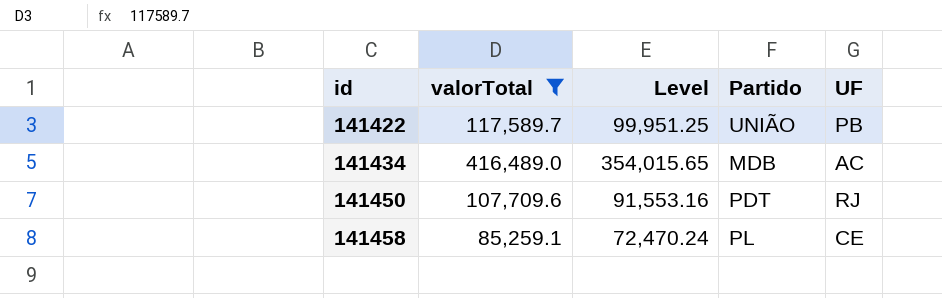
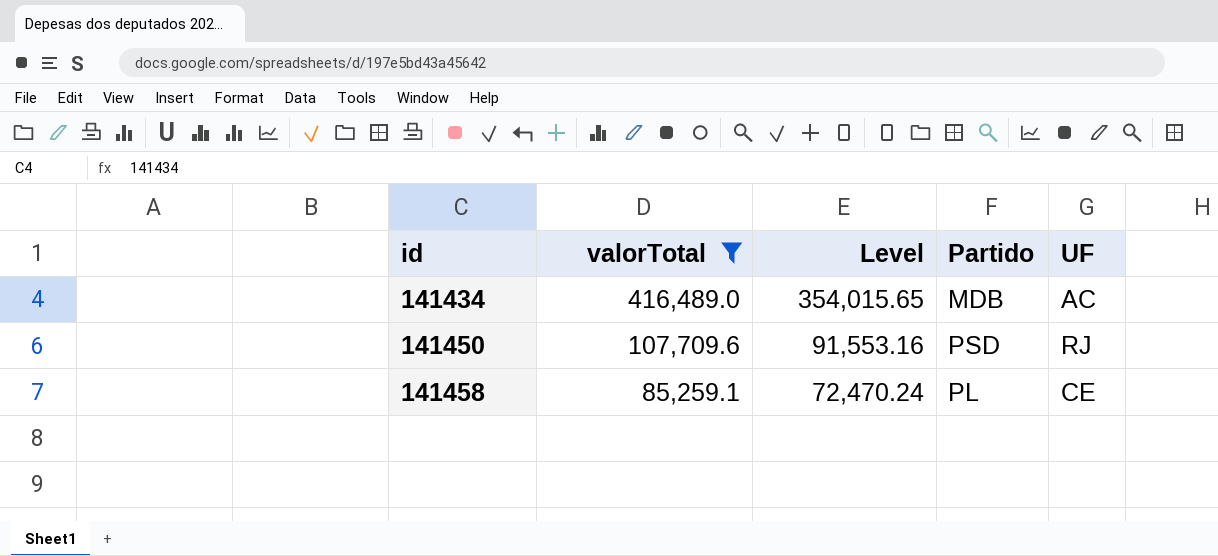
row 141422: 117,589.7 | 99,951.25 | UNIÃO | PB -> none
141450 | Partido: PDT -> PSD

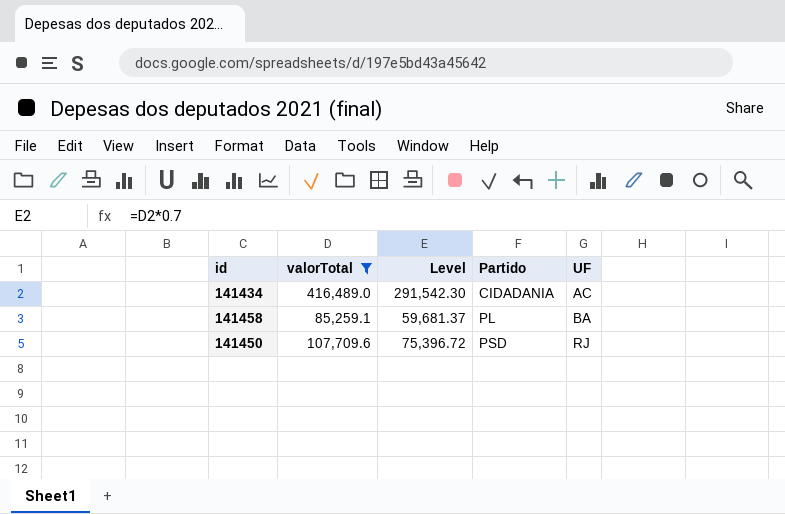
row order: id ascending -> Partido ascending
column Level | formula: [valorTotal] * 0.85 -> [valorTotal] * 0.7
141434 | Partido: MDB -> CIDADANIA
141458 | UF: CE -> BA

